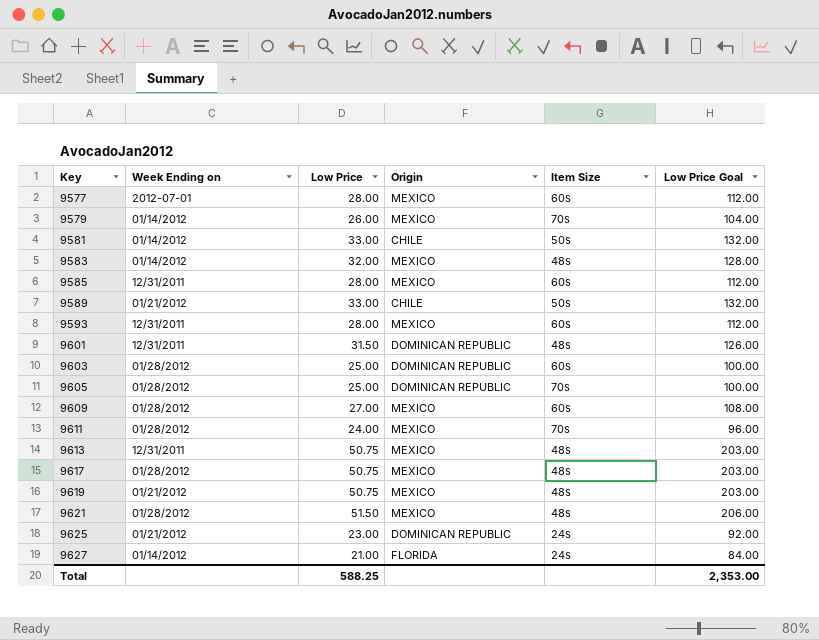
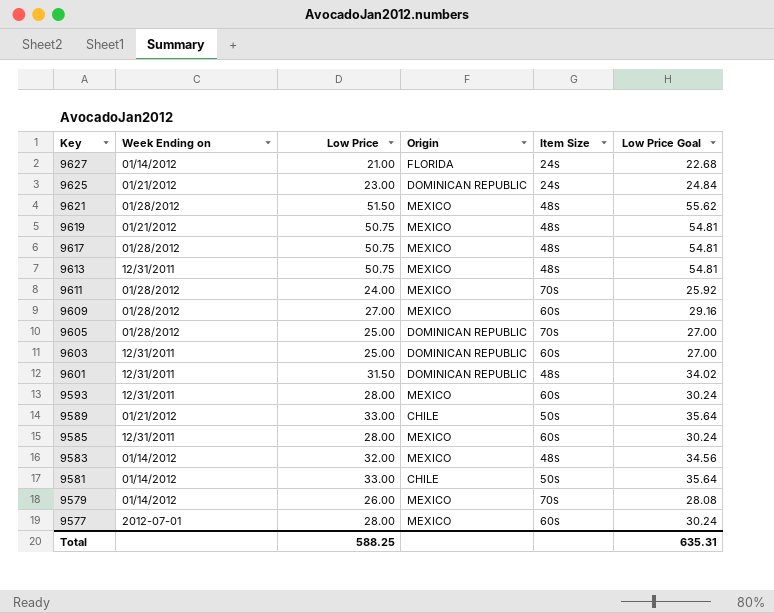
row order: Key ascending -> Key descending
column Low Price Goal | formula: [Low Price] * 4 -> [Low Price] * 1.08
9603 | Week Ending on: 01/28/2012 -> 12/31/2011
Total | Low Price Goal: 2,353.00 -> 635.31

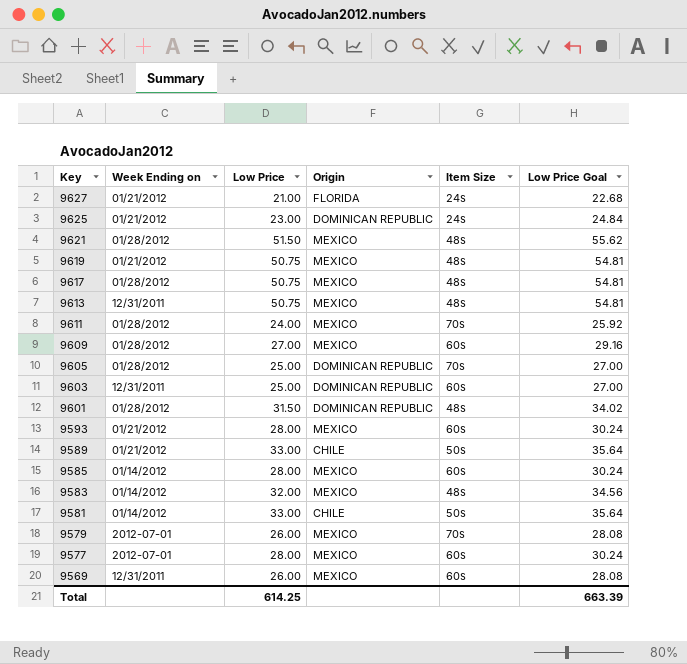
9627 | Week Ending on: 01/14/2012 -> 01/21/2012
9601 | Week Ending on: 12/31/2011 -> 01/28/2012
9593 | Week Ending on: 12/31/2011 -> 01/21/2012
9585 | Week Ending on: 12/31/2011 -> 01/14/2012
9579 | Week Ending on: 01/14/2012 -> 2012-07-01
row 9569: none -> 12/31/2011 | 26.00 | MEXICO | 60s | 28.08
Total | Low Price: 588.25 -> 614.25
Total | Low Price Goal: 635.31 -> 663.39

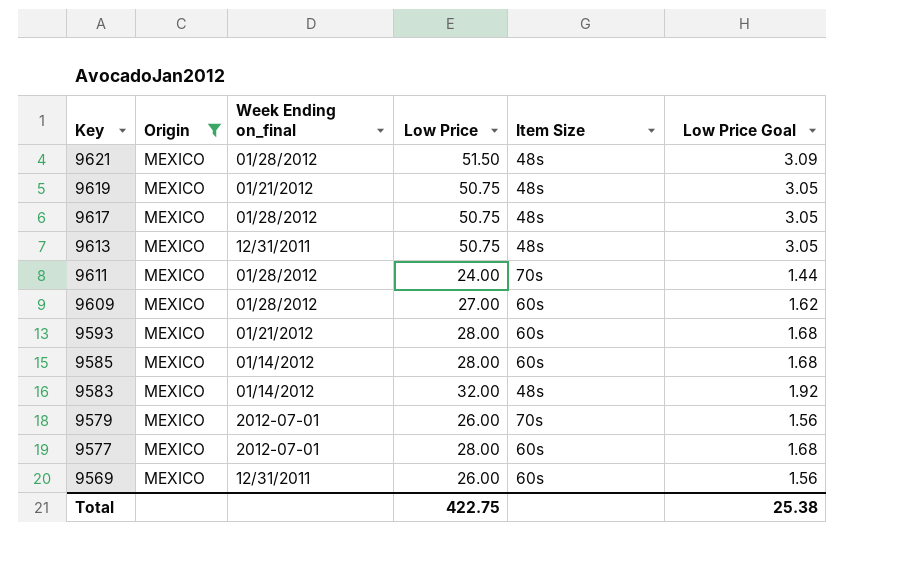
filter: none -> Origin = MEXICO
column Origin | position: 4 -> 2
column name: Week Ending on -> Week Ending on_final
column Low Price Goal | formula: [Low Price] * 1.08 -> [Low Price] * 0.06
Total | Low Price: 614.25 -> 422.75
Total | Low Price Goal: 663.39 -> 25.38

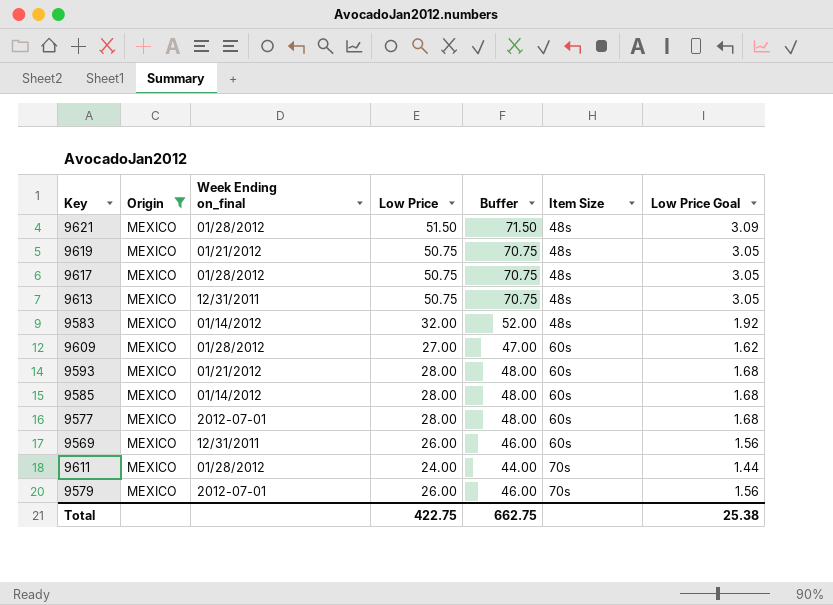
row order: Key descending -> Item Size ascending
column Buffer | formula: none -> [Low Price] + 20

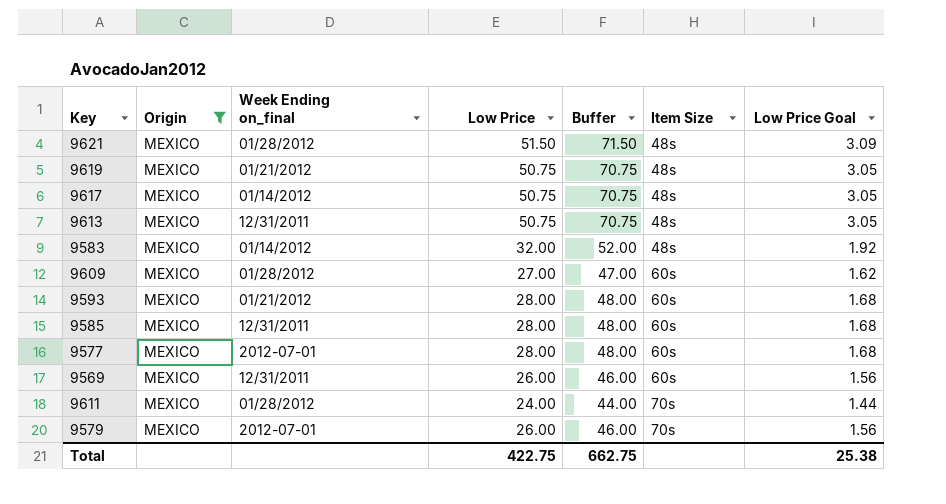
9617 | Week Ending on_final: 01/28/2012 -> 01/14/2012
9585 | Week Ending on_final: 01/14/2012 -> 12/31/2011

